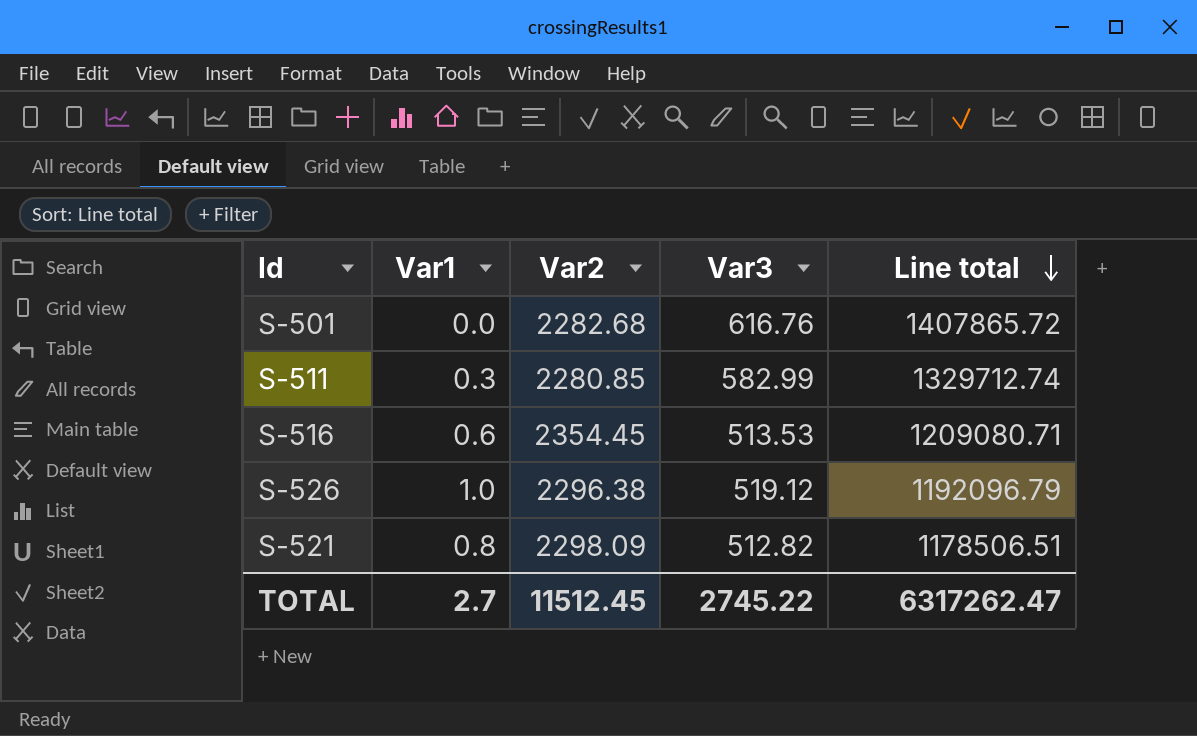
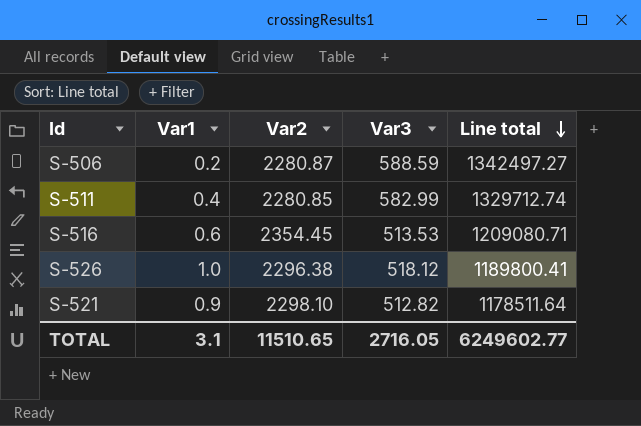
row S-501: 0.0 | 2282.68 | 616.76 | 1407865.72 -> none
row S-506: none -> 0.2 | 2280.87 | 588.59 | 1342497.27
S-511 | Var1: 0.3 -> 0.4
S-526 | Var3: 519.12 -> 518.12
S-526 | Line total: 1192096.79 -> 1189800.41
S-521 | Var1: 0.8 -> 0.9
S-521 | Var2: 2298.09 -> 2298.10
S-521 | Line total: 1178506.51 -> 1178511.64
TOTAL | Var1: 2.7 -> 3.1
TOTAL | Var2: 11512.45 -> 11510.65
TOTAL | Var3: 2745.22 -> 2716.05
TOTAL | Line total: 6317262.47 -> 6249602.77

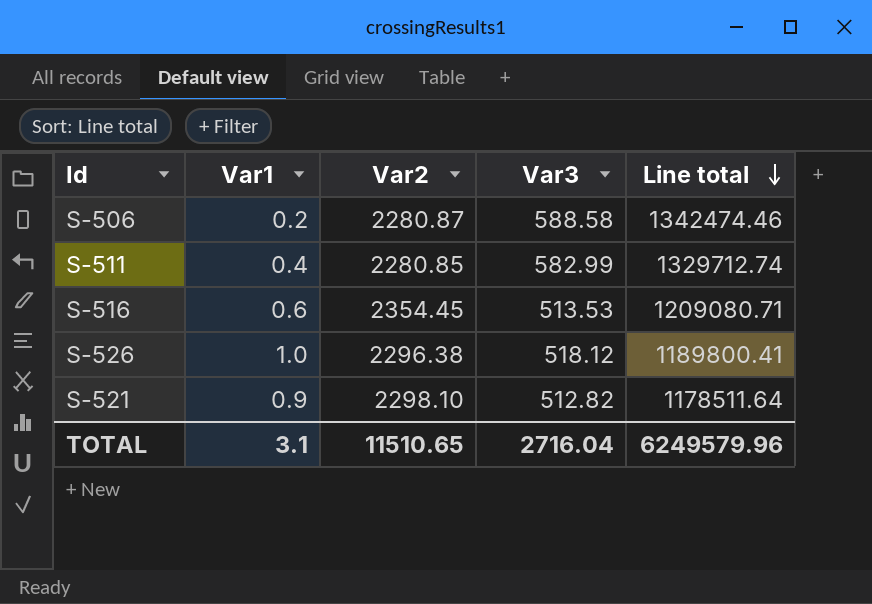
S-506 | Var3: 588.59 -> 588.58
S-506 | Line total: 1342497.27 -> 1342474.46
TOTAL | Var3: 2716.05 -> 2716.04
TOTAL | Line total: 6249602.77 -> 6249579.96

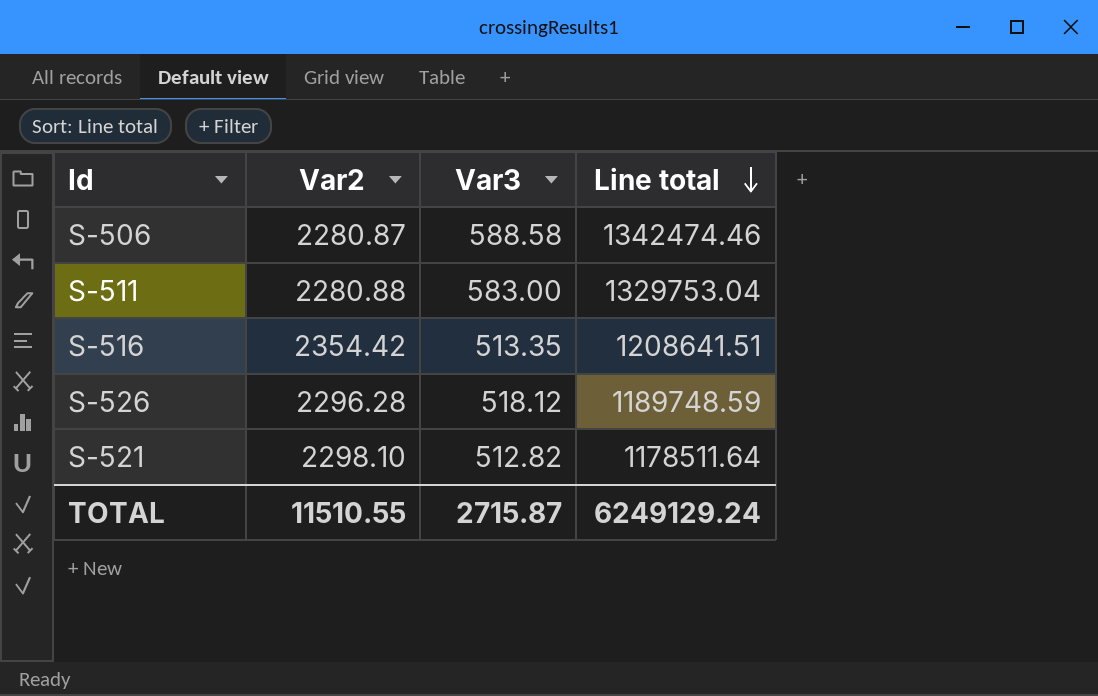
column Var1 | position: 2 -> none
S-511 | Var2: 2280.85 -> 2280.88
S-511 | Var3: 582.99 -> 583.00
S-511 | Line total: 1329712.74 -> 1329753.04
S-516 | Var2: 2354.45 -> 2354.42
S-516 | Var3: 513.53 -> 513.35
S-516 | Line total: 1209080.71 -> 1208641.51
S-526 | Var2: 2296.38 -> 2296.28
S-526 | Line total: 1189800.41 -> 1189748.59
TOTAL | Var2: 11510.65 -> 11510.55
TOTAL | Var3: 2716.04 -> 2715.87
TOTAL | Line total: 6249579.96 -> 6249129.24

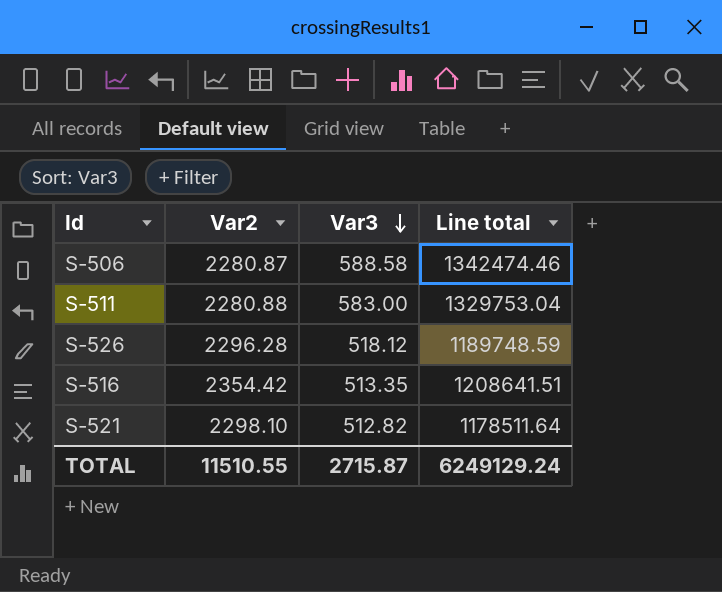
row order: Line total descending -> Var3 descending

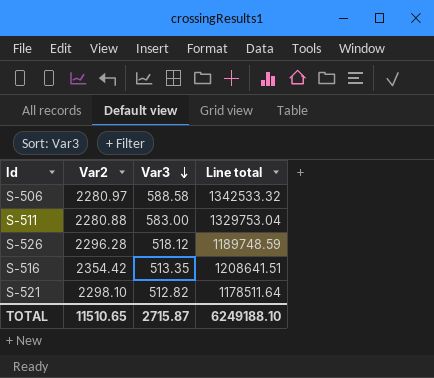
S-506 | Var2: 2280.87 -> 2280.97
S-506 | Line total: 1342474.46 -> 1342533.32
TOTAL | Var2: 11510.55 -> 11510.65
TOTAL | Line total: 6249129.24 -> 6249188.10

